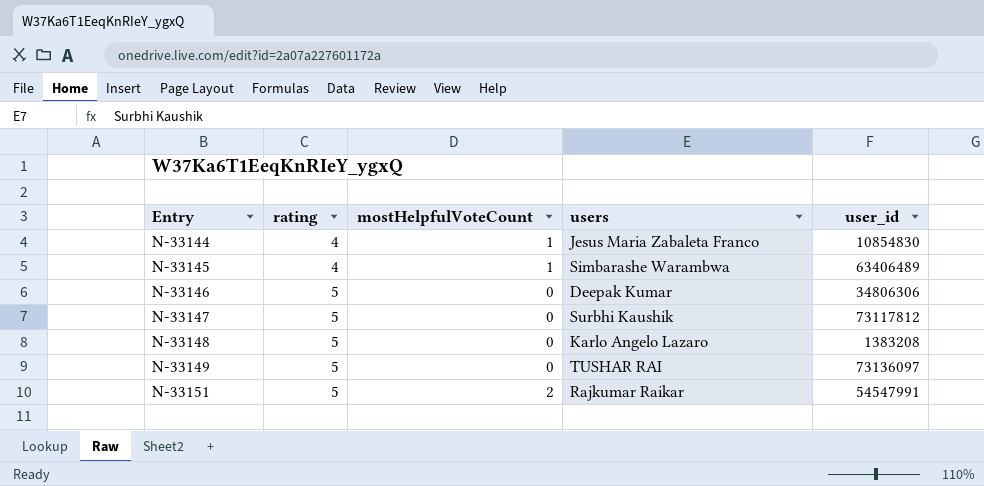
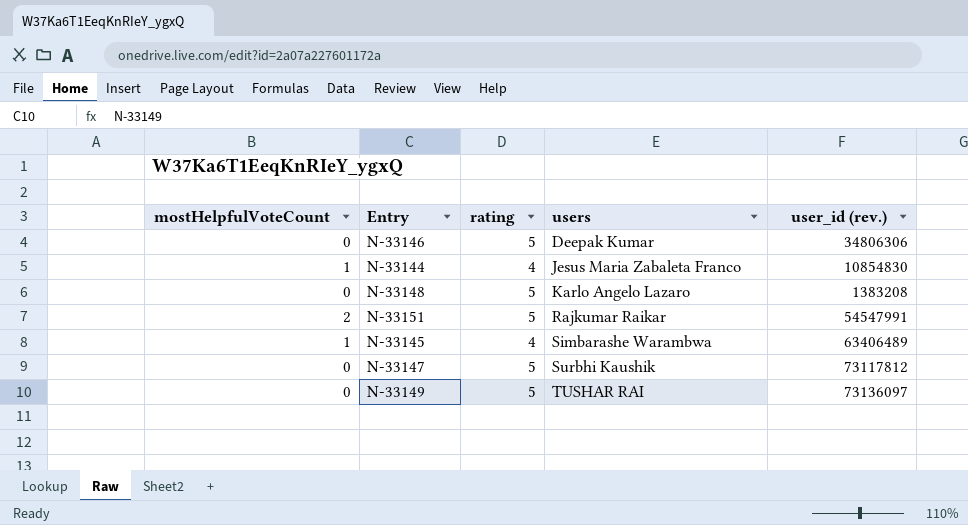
row order: Entry ascending -> users ascending
column mostHelpfulVoteCount | position: 3 -> 1
column name: user_id -> user_id (rev.)

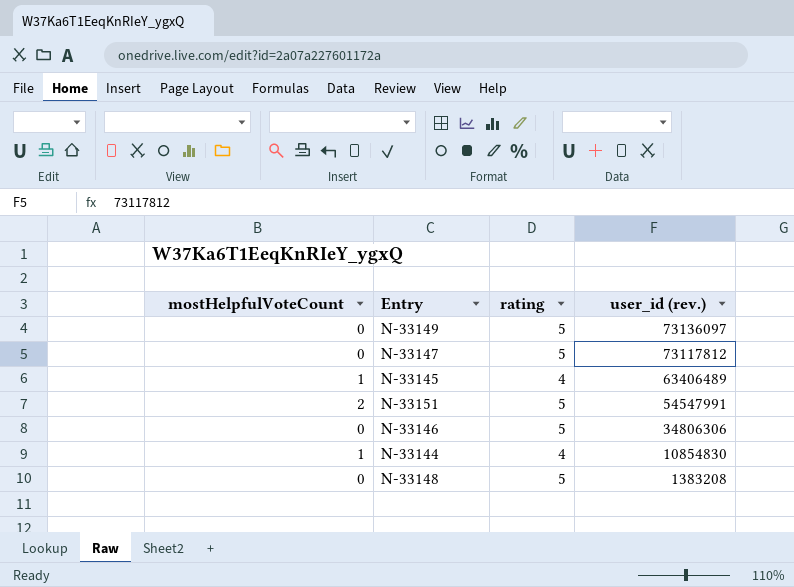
row order: users ascending -> user_id (rev.) descending
column users | position: 4 -> none

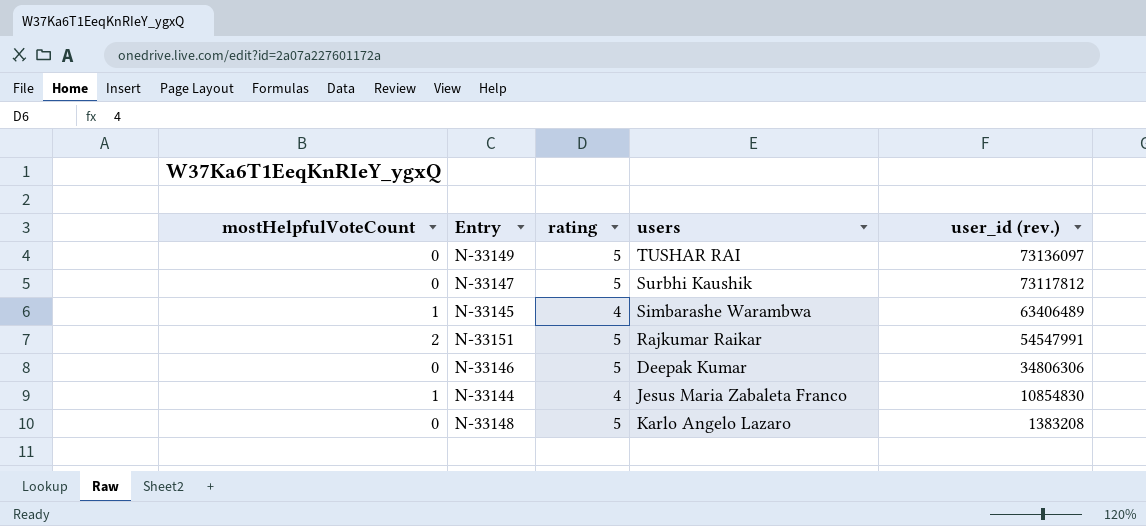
column users | position: none -> 4

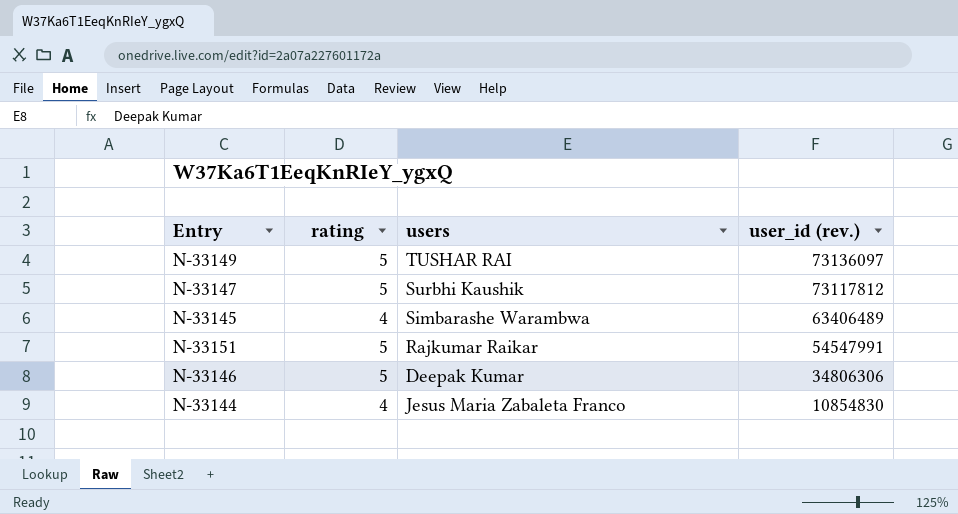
column mostHelpfulVoteCount | position: 1 -> none
row N-33148: 0 | 5 | Karlo Angelo Lazaro | 1383208 -> none

